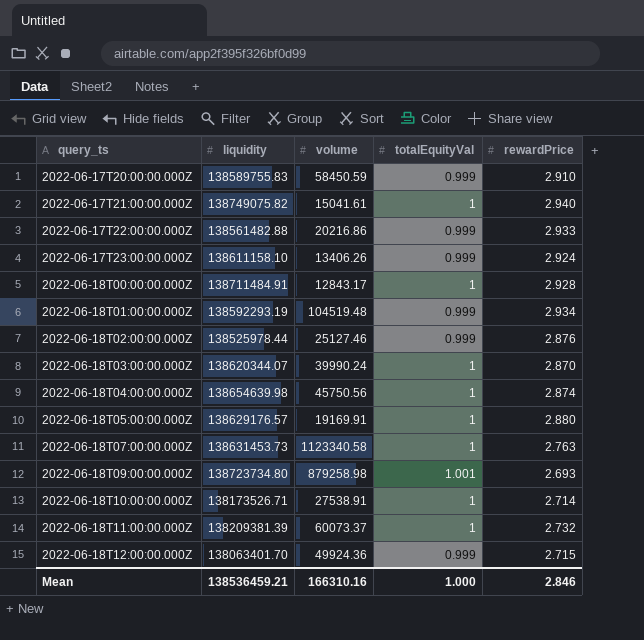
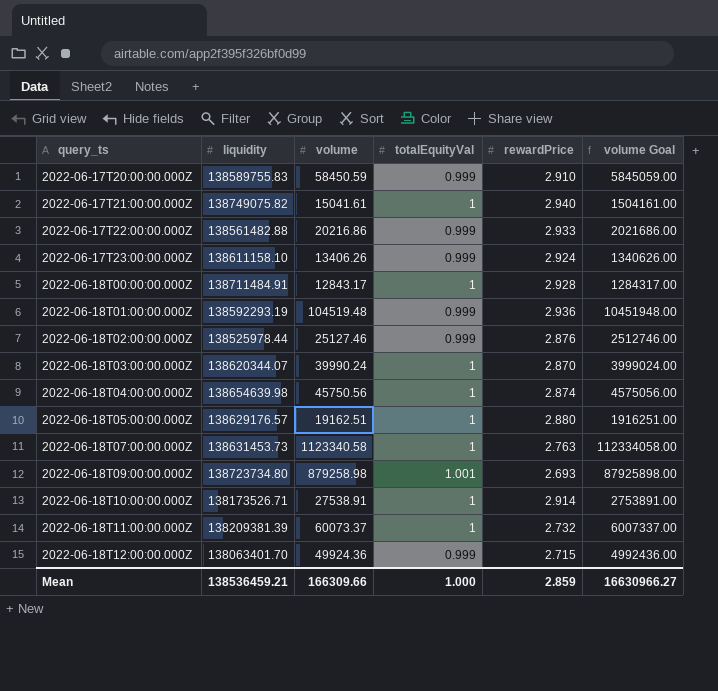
column volume Goal | formula: none -> [volume] * 100
2022-06-18T01:00:00.000Z | rewardPrice: 2.934 -> 2.936
2022-06-18T05:00:00.000Z | volume: 19169.91 -> 19162.51
2022-06-18T10:00:00.000Z | rewardPrice: 2.714 -> 2.914
Mean | volume: 166310.16 -> 166309.66
Mean | rewardPrice: 2.846 -> 2.859

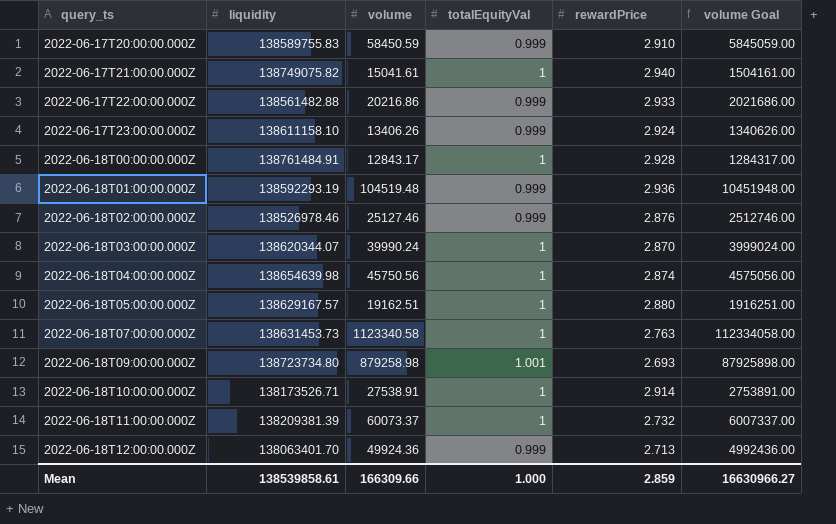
2022-06-18T00:00:00.000Z | liquidity: 138711484.91 -> 138761484.91
2022-06-18T02:00:00.000Z | liquidity: 138525978.44 -> 138526978.46
2022-06-18T05:00:00.000Z | liquidity: 138629176.57 -> 138629167.57
2022-06-18T12:00:00.000Z | rewardPrice: 2.715 -> 2.713
Mean | liquidity: 138536459.21 -> 138539858.61

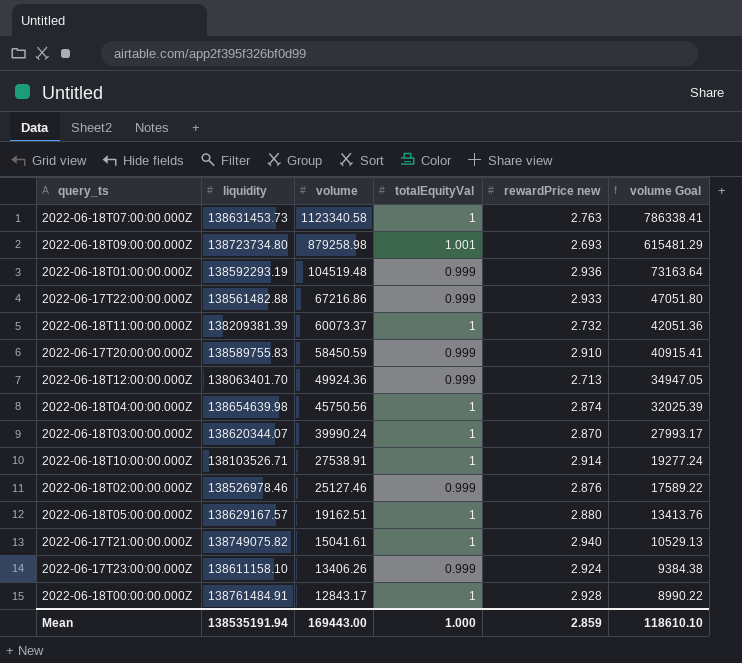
row order: query_ts ascending -> volume descending
column name: rewardPrice -> rewardPrice new
column volume Goal | formula: [volume] * 100 -> [volume] * 0.7
2022-06-17T22:00:00.000Z | volume: 20216.86 -> 67216.86
2022-06-18T10:00:00.000Z | liquidity: 138173526.71 -> 138103526.71
Mean | liquidity: 138539858.61 -> 138535191.94
Mean | volume: 166309.66 -> 169443.00
Mean | volume Goal: 16630966.27 -> 118610.10

